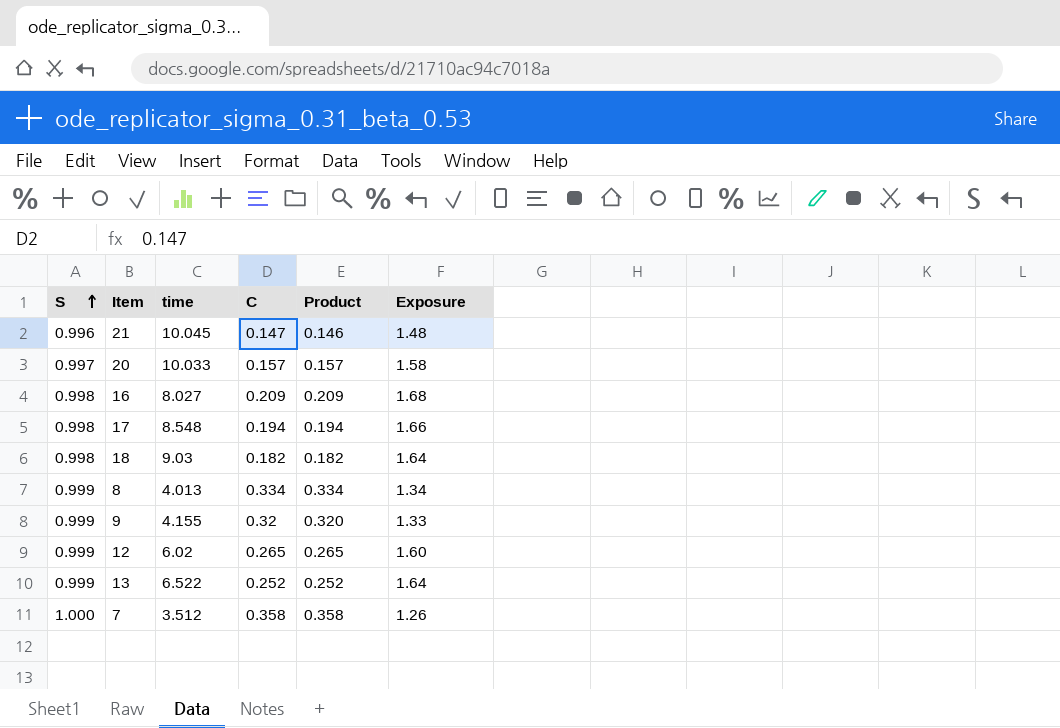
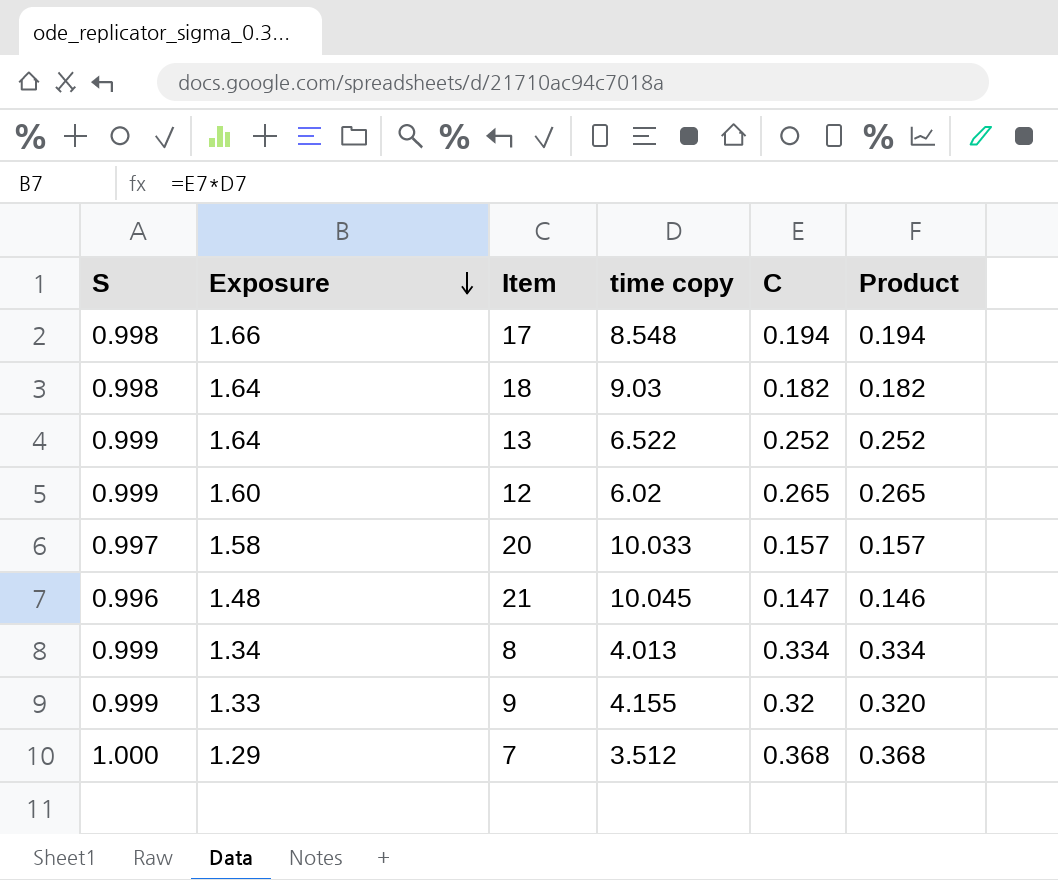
row order: S ascending -> Exposure descending
column Exposure | position: 6 -> 2
column name: time -> time copy
row 16: 0.998 | 8.027 | 0.209 | 0.209 | 1.68 -> none
7 | Exposure: 1.26 -> 1.29
7 | C: 0.358 -> 0.368
7 | Product: 0.358 -> 0.368

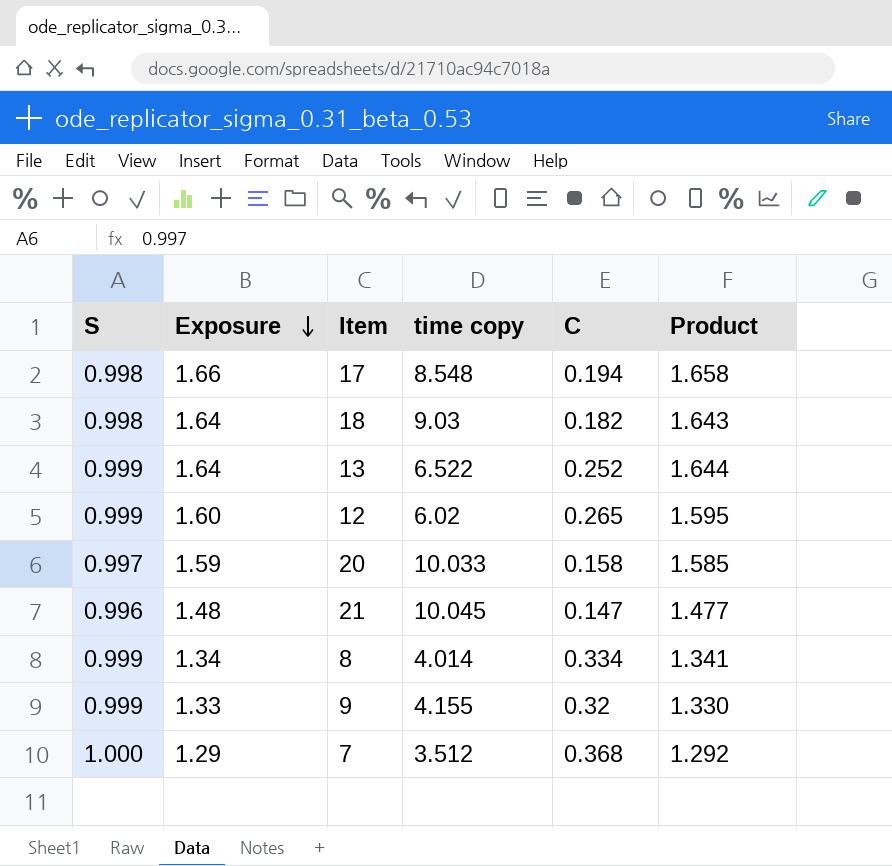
column Product | formula: [S] * [C] -> [time copy] * [C]
20 | Exposure: 1.58 -> 1.59
20 | C: 0.157 -> 0.158
8 | time copy: 4.013 -> 4.014

